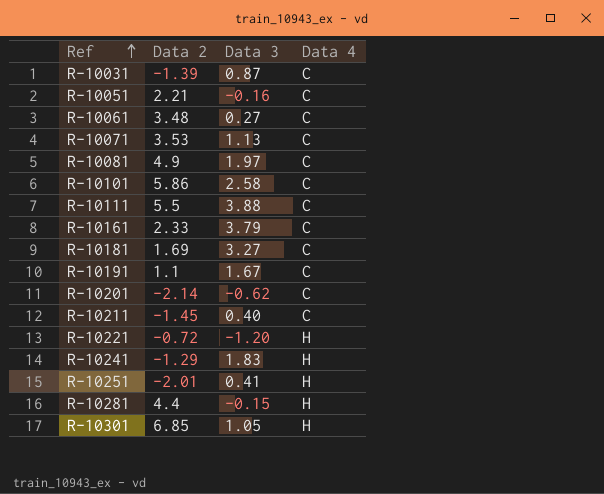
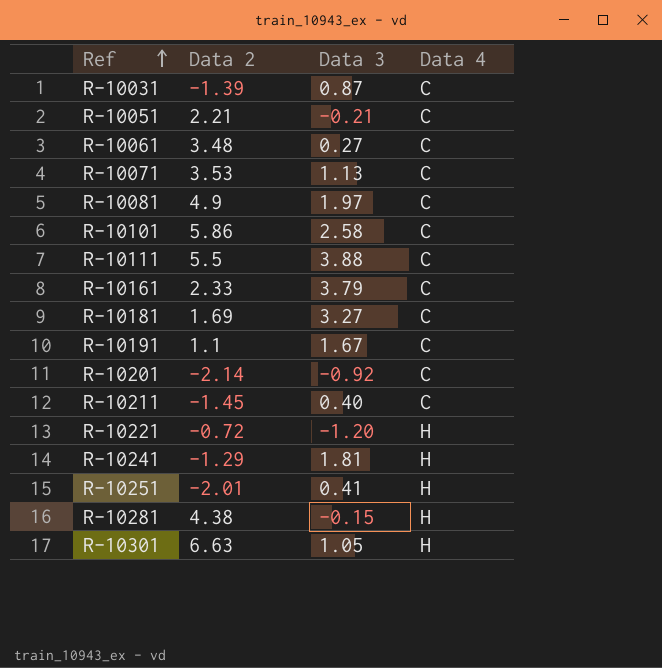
R-10051 | Data 3: -0.16 -> -0.21
R-10201 | Data 3: -0.62 -> -0.92
R-10241 | Data 3: 1.83 -> 1.81
R-10281 | Data 2: 4.4 -> 4.38
R-10301 | Data 2: 6.85 -> 6.63

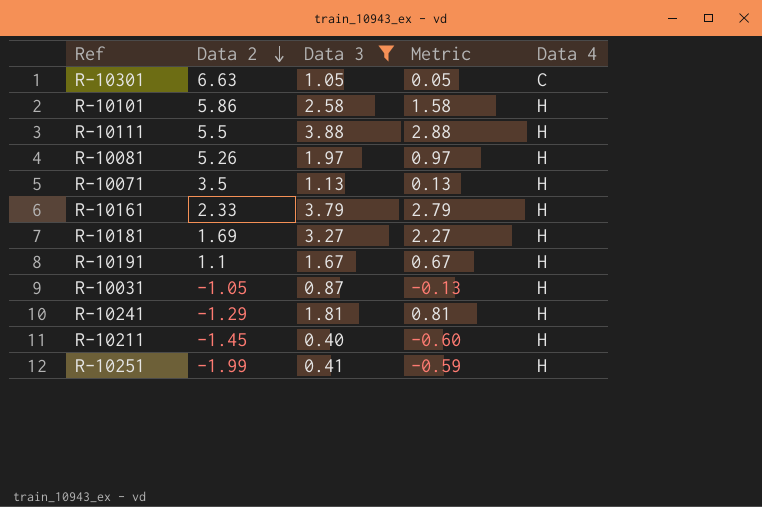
filter: none -> Data 3 >= 0.40
row order: Ref ascending -> Data 2 descending
column Metric | formula: none -> [Data 3] - 1
R-10301 | Data 4: H -> C
R-10101 | Data 4: C -> H
R-10111 | Data 4: C -> H
R-10081 | Data 2: 4.9 -> 5.26
R-10081 | Data 4: C -> H
R-10071 | Data 2: 3.53 -> 3.5
R-10071 | Data 4: C -> H
R-10161 | Data 4: C -> H
R-10181 | Data 4: C -> H
R-10191 | Data 4: C -> H
R-10031 | Data 2: -1.39 -> -1.05
R-10031 | Data 4: C -> H
R-10211 | Data 4: C -> H
R-10251 | Data 2: -2.01 -> -1.99

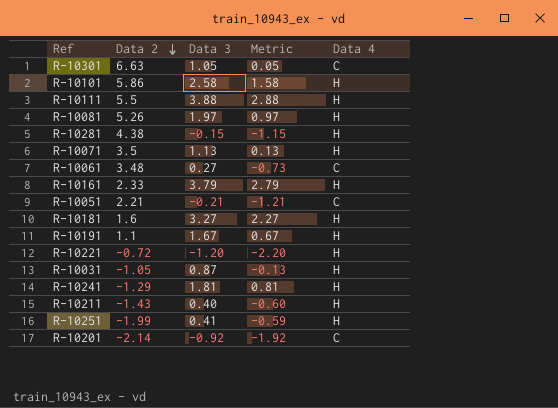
filter: Data 3 >= 0.40 -> none
R-10181 | Data 2: 1.69 -> 1.6
R-10211 | Data 2: -1.45 -> -1.43

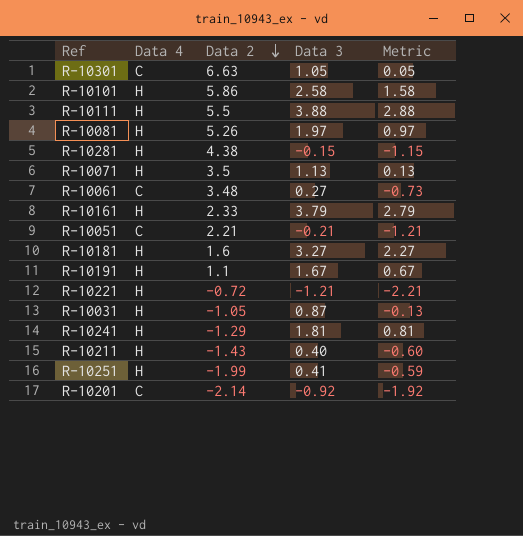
column Data 4 | position: 5 -> 2
R-10221 | Data 3: -1.20 -> -1.21
R-10221 | Metric: -2.20 -> -2.21

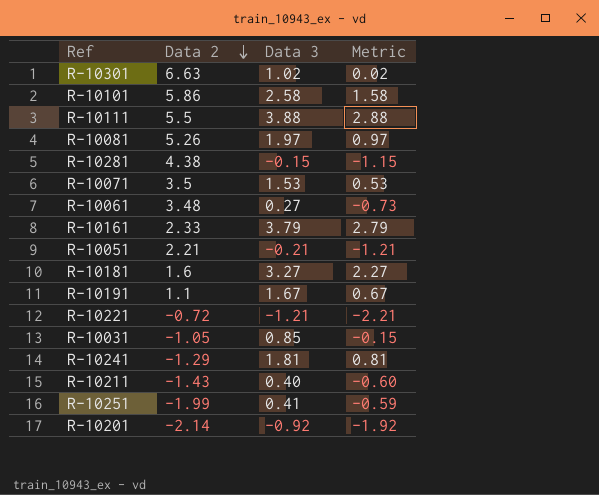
column Data 4 | position: 2 -> none
R-10301 | Data 3: 1.05 -> 1.02
R-10301 | Metric: 0.05 -> 0.02
R-10071 | Data 3: 1.13 -> 1.53
R-10071 | Metric: 0.13 -> 0.53
R-10031 | Data 3: 0.87 -> 0.85
R-10031 | Metric: -0.13 -> -0.15

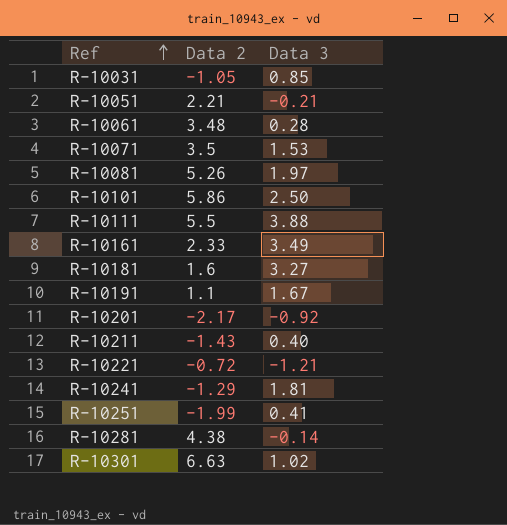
row order: Data 2 descending -> Ref ascending
column Metric | formula: [Data 3] - 1 -> none
R-10061 | Data 3: 0.27 -> 0.28
R-10101 | Data 3: 2.58 -> 2.50
R-10161 | Data 3: 3.79 -> 3.49
R-10201 | Data 2: -2.14 -> -2.17
R-10281 | Data 3: -0.15 -> -0.14

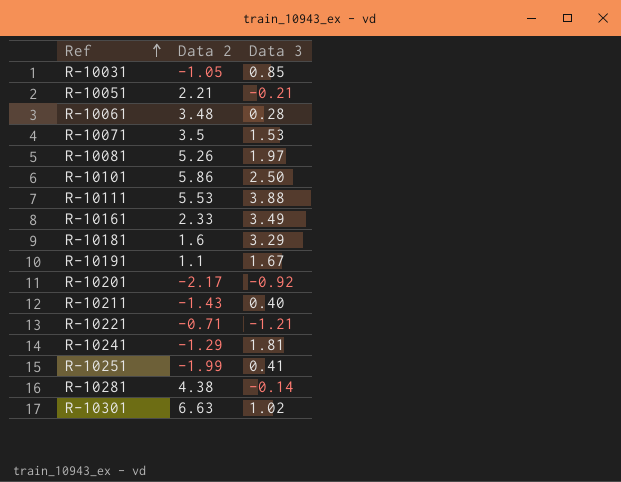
R-10111 | Data 2: 5.5 -> 5.53
R-10181 | Data 3: 3.27 -> 3.29
R-10221 | Data 2: -0.72 -> -0.71

